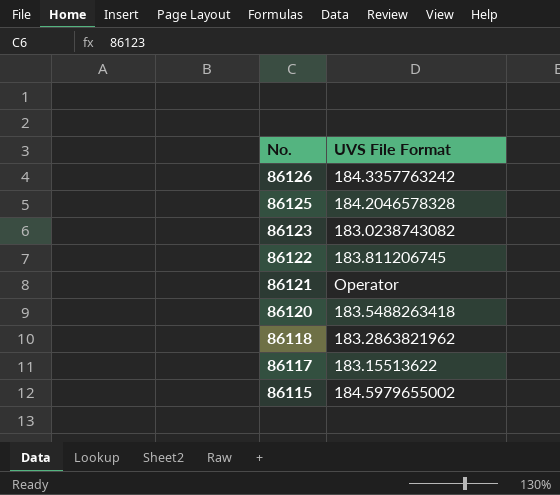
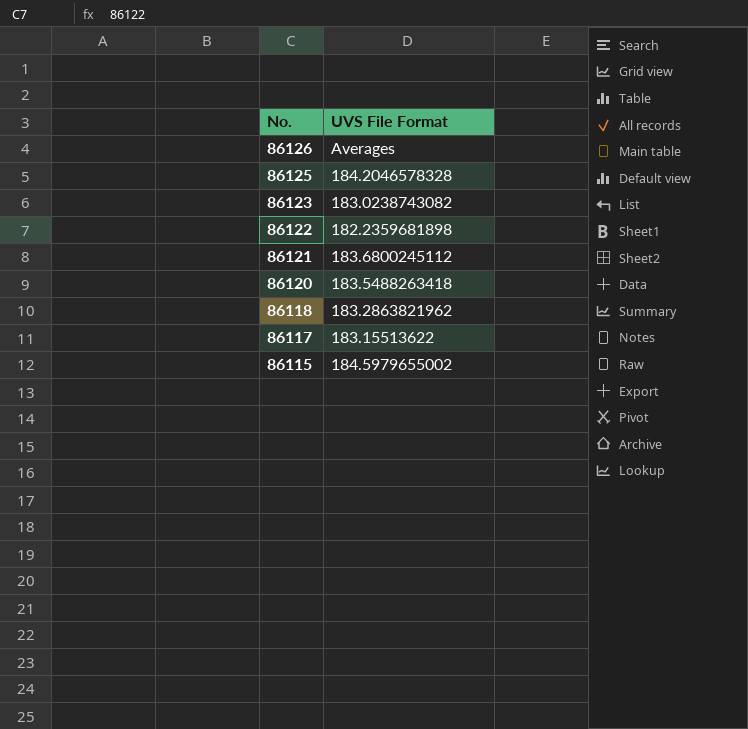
86126 | UVS File Format: 184.3357763242 -> Averages
86122 | UVS File Format: 183.811206745 -> 182.2359681898
86121 | UVS File Format: Operator -> 183.6800245112

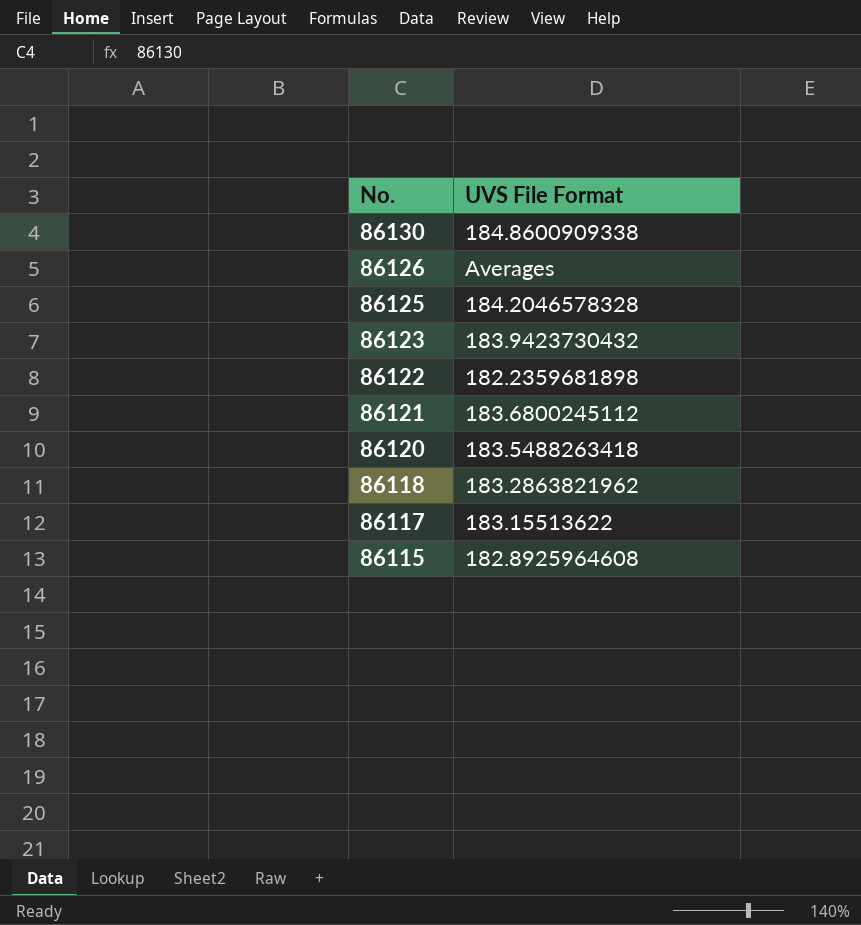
row 86130: none -> 184.8600909338
86123 | UVS File Format: 183.0238743082 -> 183.9423730432
86115 | UVS File Format: 184.5979655002 -> 182.8925964608

